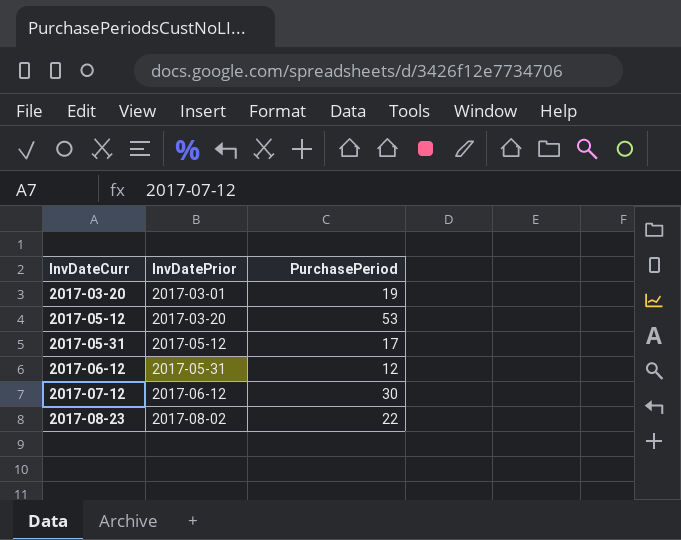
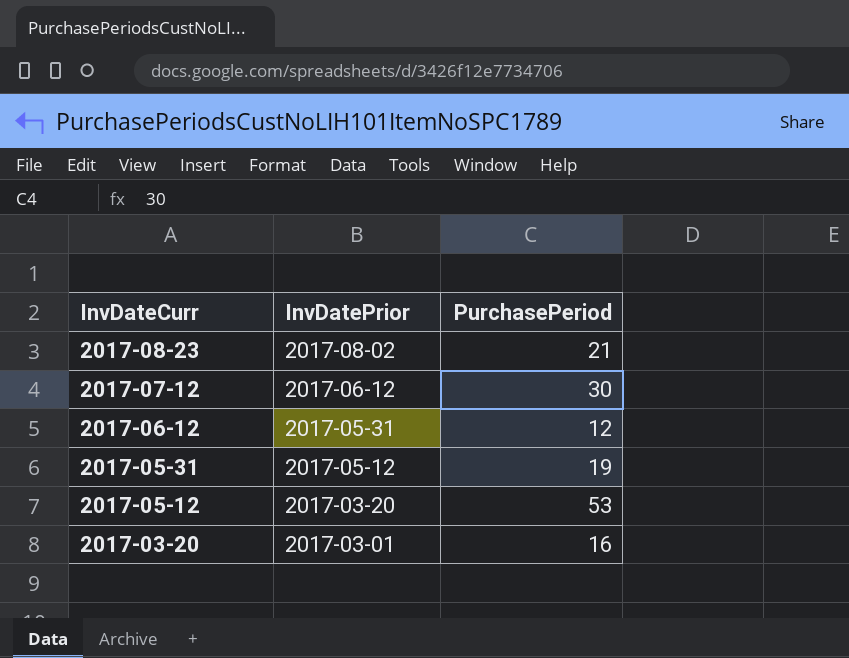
row order: InvDateCurr ascending -> InvDateCurr descending
2017-08-23 | PurchasePeriod: 22 -> 21
2017-05-31 | PurchasePeriod: 17 -> 19
2017-03-20 | PurchasePeriod: 19 -> 16

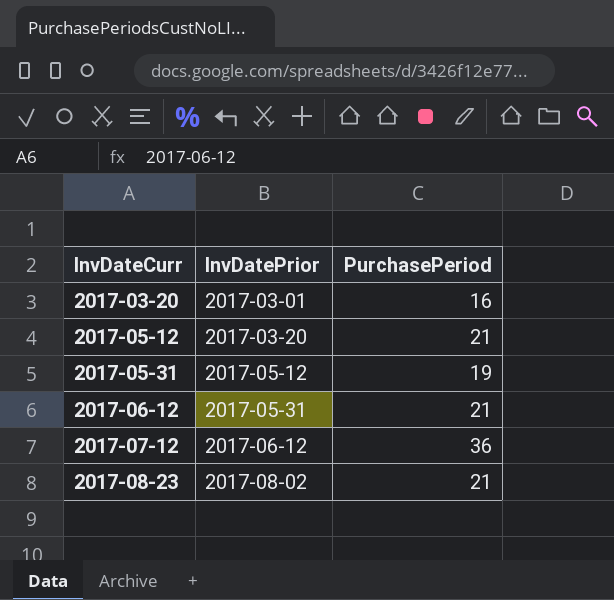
row order: InvDateCurr descending -> InvDateCurr ascending
2017-05-12 | PurchasePeriod: 53 -> 21
2017-06-12 | PurchasePeriod: 12 -> 21
2017-07-12 | PurchasePeriod: 30 -> 36

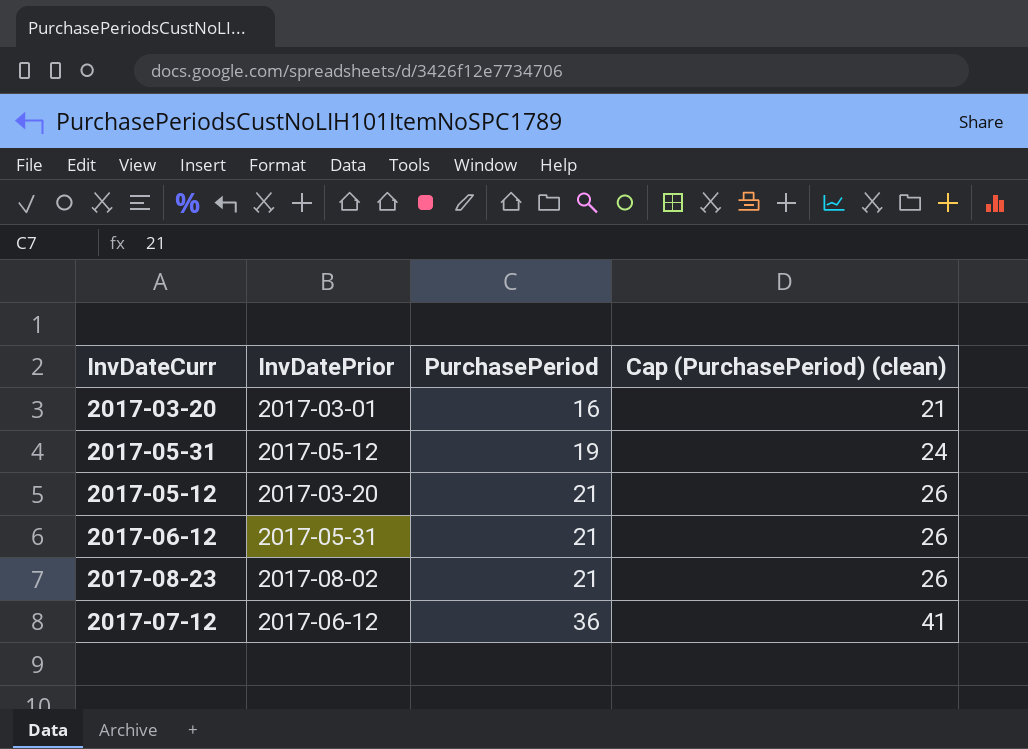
row order: InvDateCurr ascending -> PurchasePeriod ascending
column Cap (PurchasePeriod) (clean) | formula: none -> [PurchasePeriod] + 5

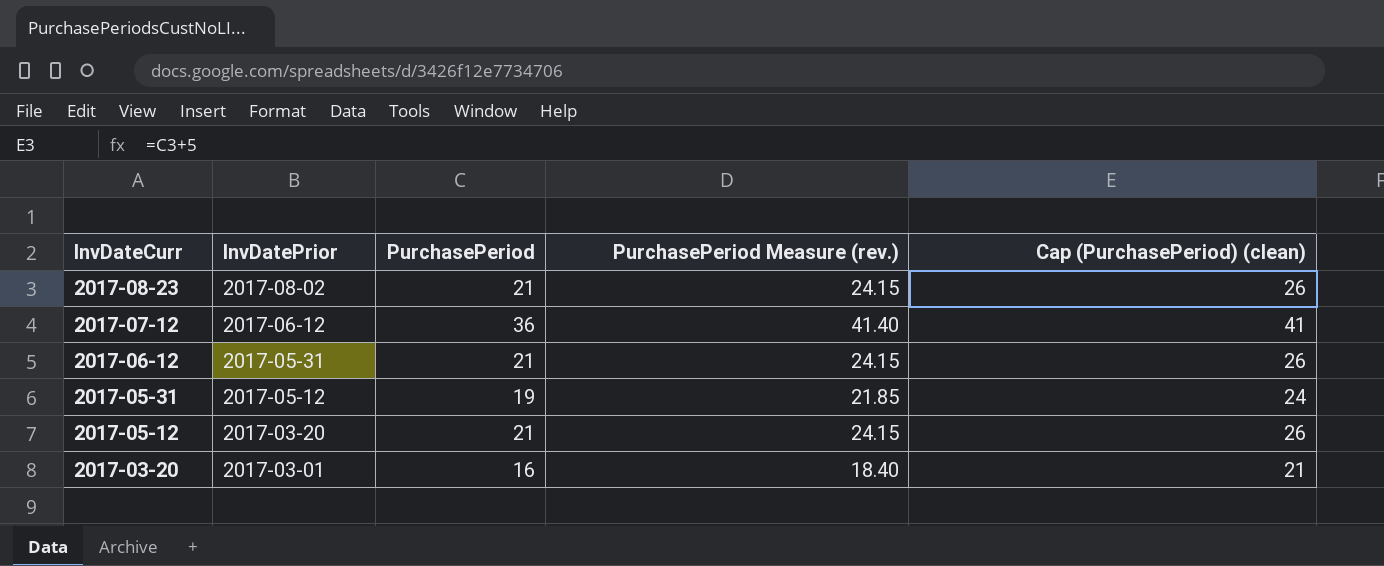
row order: PurchasePeriod ascending -> InvDateCurr descending
column PurchasePeriod Measure (rev.) | formula: none -> [PurchasePeriod] * 1.15

